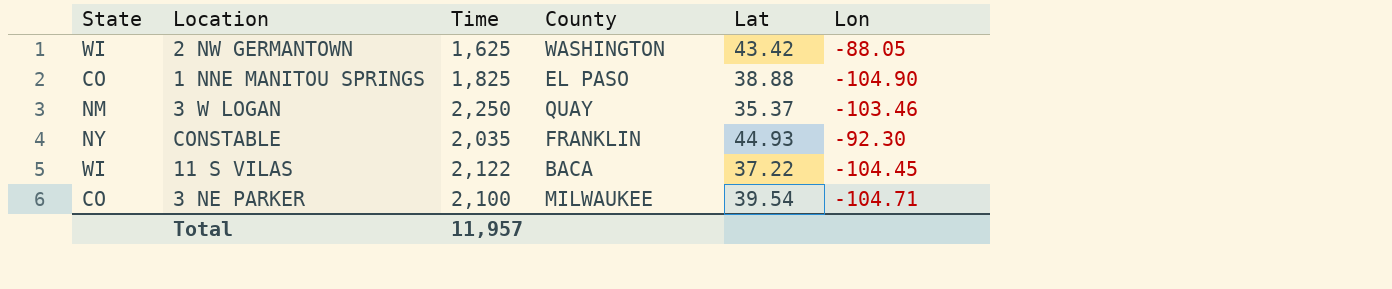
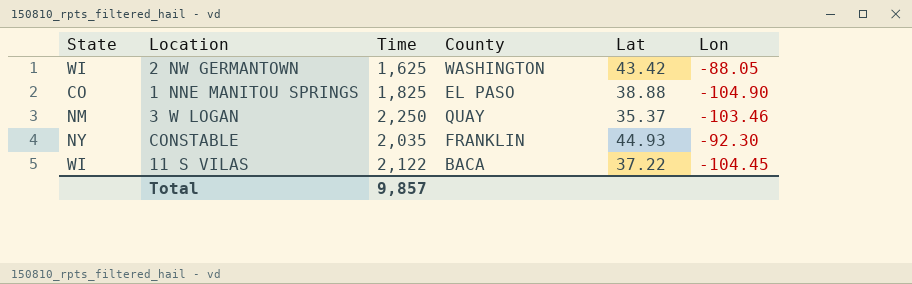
row 3 NE PARKER: CO | 2,100 | MILWAUKEE | 39.54 | -104.71 -> none
Total | Time: 11,957 -> 9,857

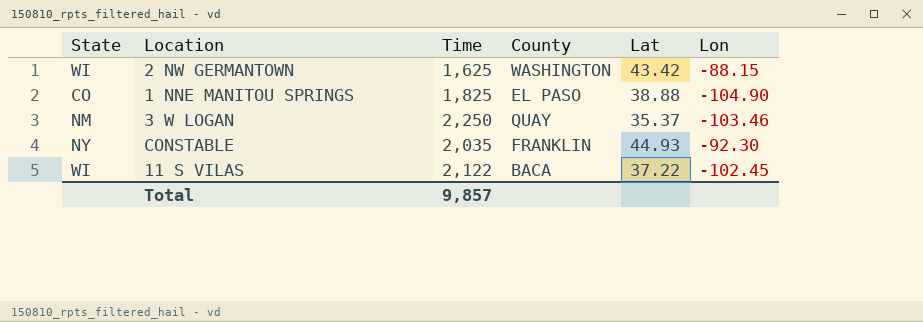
2 NW GERMANTOWN | Lon: -88.05 -> -88.15
11 S VILAS | Lon: -104.45 -> -102.45

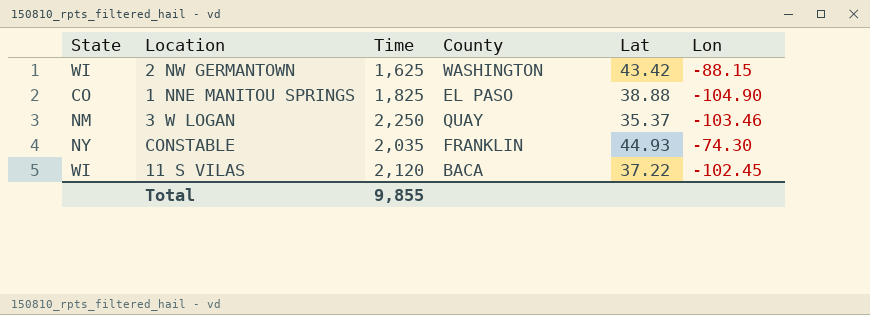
CONSTABLE | Lon: -92.30 -> -74.30
11 S VILAS | Time: 2,122 -> 2,120
Total | Time: 9,857 -> 9,855

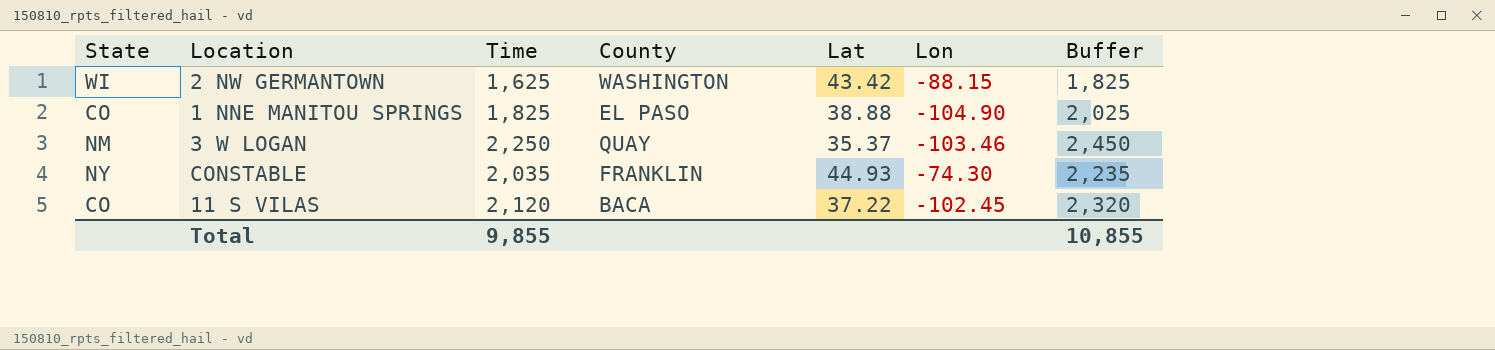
column Buffer | formula: none -> [Time] + 200
11 S VILAS | State: WI -> CO

